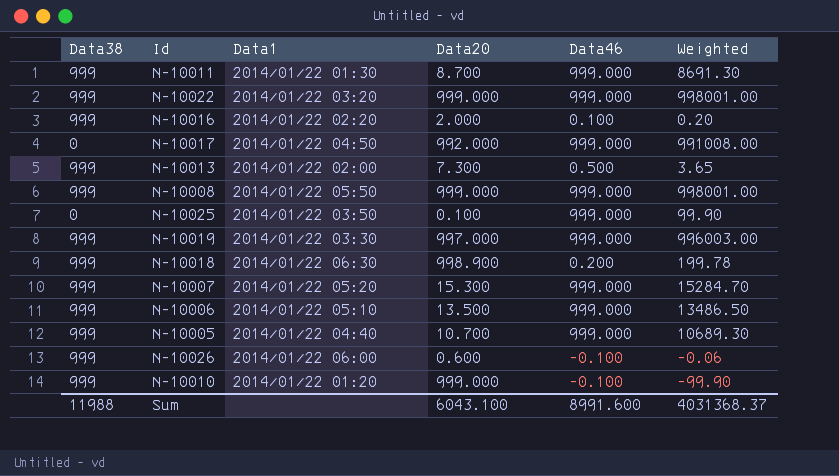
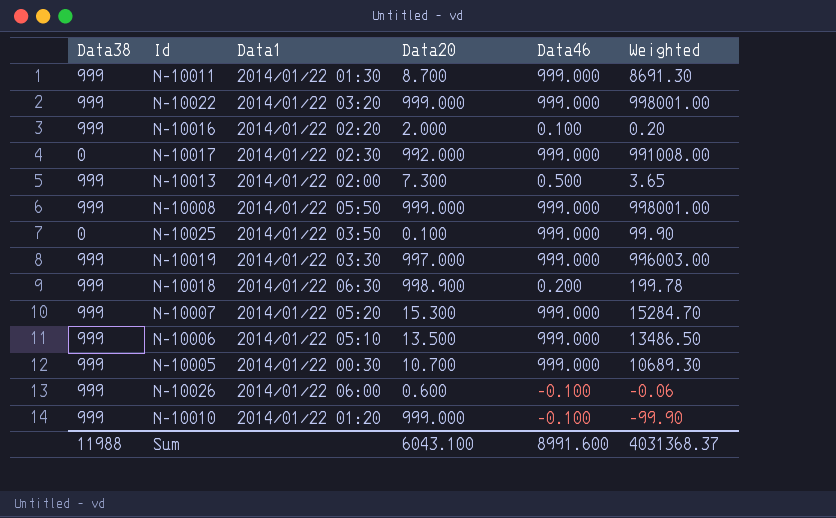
N-10017 | Data1: 2014/01/22 04:50 -> 2014/01/22 02:30
N-10005 | Data1: 2014/01/22 04:40 -> 2014/01/22 00:30

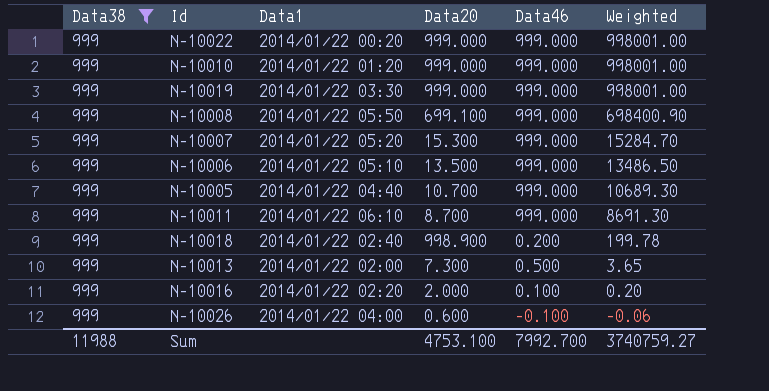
filter: none -> Data38 = 999
row order: none -> Weighted descending
N-10022 | Data1: 2014/01/22 03:20 -> 2014/01/22 00:20
N-10010 | Data46: -0.100 -> 999.000
N-10010 | Weighted: -99.90 -> 998001.00
N-10019 | Data20: 997.000 -> 999.000
N-10019 | Weighted: 996003.00 -> 998001.00
N-10008 | Data20: 999.000 -> 699.100
N-10008 | Weighted: 998001.00 -> 698400.90
N-10005 | Data1: 2014/01/22 00:30 -> 2014/01/22 04:40
N-10011 | Data1: 2014/01/22 01:30 -> 2014/01/22 06:10
N-10018 | Data1: 2014/01/22 06:30 -> 2014/01/22 02:40
N-10026 | Data1: 2014/01/22 06:00 -> 2014/01/22 04:00
Sum | Data20: 6043.100 -> 4753.100
Sum | Data46: 8991.600 -> 7992.700
Sum | Weighted: 4031368.37 -> 3740759.27

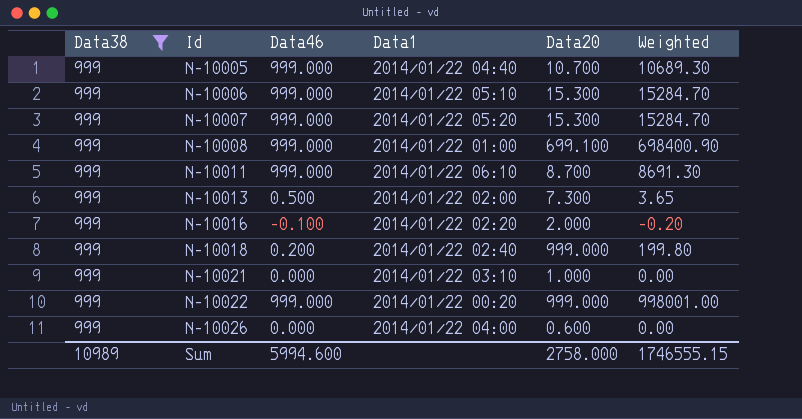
row order: Weighted descending -> Id ascending
column Data46 | position: 5 -> 3
row N-10010: 999 | 2014/01/22 01:20 | 999.000 | 999.000 | 998001.00 -> none
row N-10019: 999 | 2014/01/22 03:30 | 999.000 | 999.000 | 998001.00 -> none
N-10006 | Data20: 13.500 -> 15.300
N-10006 | Weighted: 13486.50 -> 15284.70
N-10008 | Data1: 2014/01/22 05:50 -> 2014/01/22 01:00
N-10016 | Data46: 0.100 -> -0.100
N-10016 | Weighted: 0.20 -> -0.20
N-10018 | Data20: 998.900 -> 999.000
N-10018 | Weighted: 199.78 -> 199.80
row N-10021: none -> 999 | 0.000 | 2014/01/22 03:10 | 1.000 | 0.00
N-10026 | Data46: -0.100 -> 0.000
N-10026 | Weighted: -0.06 -> 0.00
Sum | Data38: 11988 -> 10989
Sum | Data46: 7992.700 -> 5994.600
Sum | Data20: 4753.100 -> 2758.000
Sum | Weighted: 3740759.27 -> 1746555.15

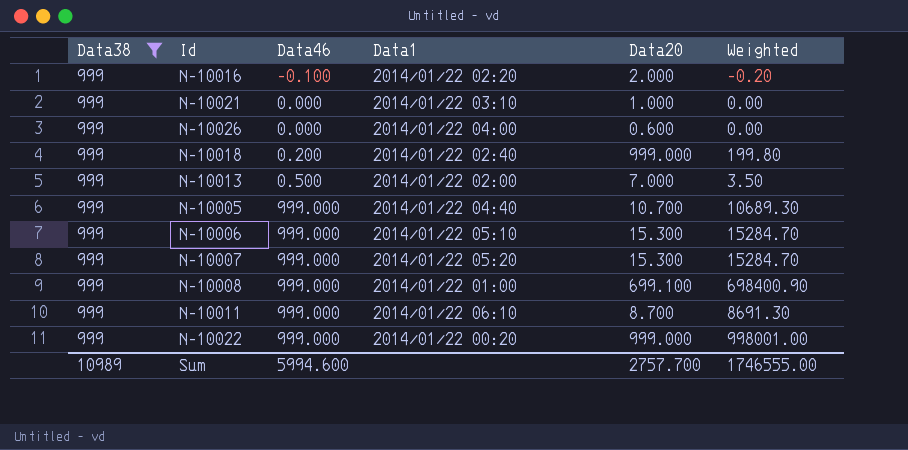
row order: Id ascending -> Data46 ascending
N-10013 | Data20: 7.300 -> 7.000
N-10013 | Weighted: 3.65 -> 3.50
Sum | Data20: 2758.000 -> 2757.700
Sum | Weighted: 1746555.15 -> 1746555.00

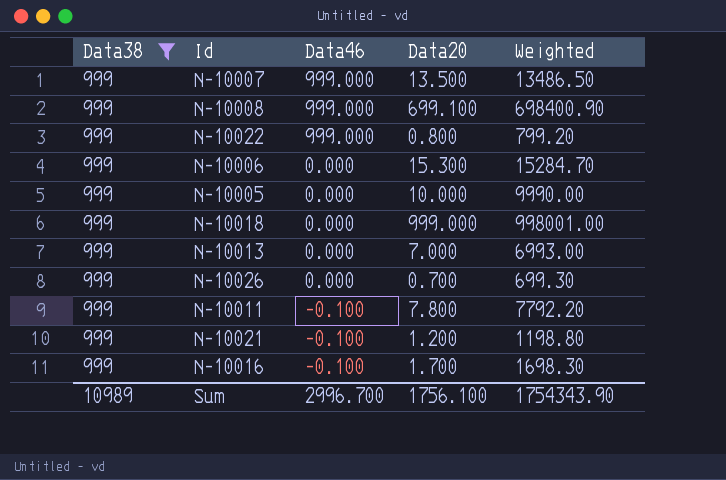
row order: Data46 ascending -> Data46 descending
column Data1 | position: 4 -> none
column Weighted | formula: [Data46] * [Data20] -> [Data38] * [Data20]
N-10007 | Data20: 15.300 -> 13.500
N-10022 | Data20: 999.000 -> 0.800
N-10006 | Data46: 999.000 -> 0.000
N-10005 | Data46: 999.000 -> 0.000
N-10005 | Data20: 10.700 -> 10.000
N-10018 | Data46: 0.200 -> 0.000
N-10013 | Data46: 0.500 -> 0.000
N-10026 | Data20: 0.600 -> 0.700
N-10011 | Data46: 999.000 -> -0.100
N-10011 | Data20: 8.700 -> 7.800
N-10021 | Data46: 0.000 -> -0.100
N-10021 | Data20: 1.000 -> 1.200
N-10016 | Data20: 2.000 -> 1.700
Sum | Data46: 5994.600 -> 2996.700
Sum | Data20: 2757.700 -> 1756.100
Sum | Weighted: 1746555.00 -> 1754343.90

